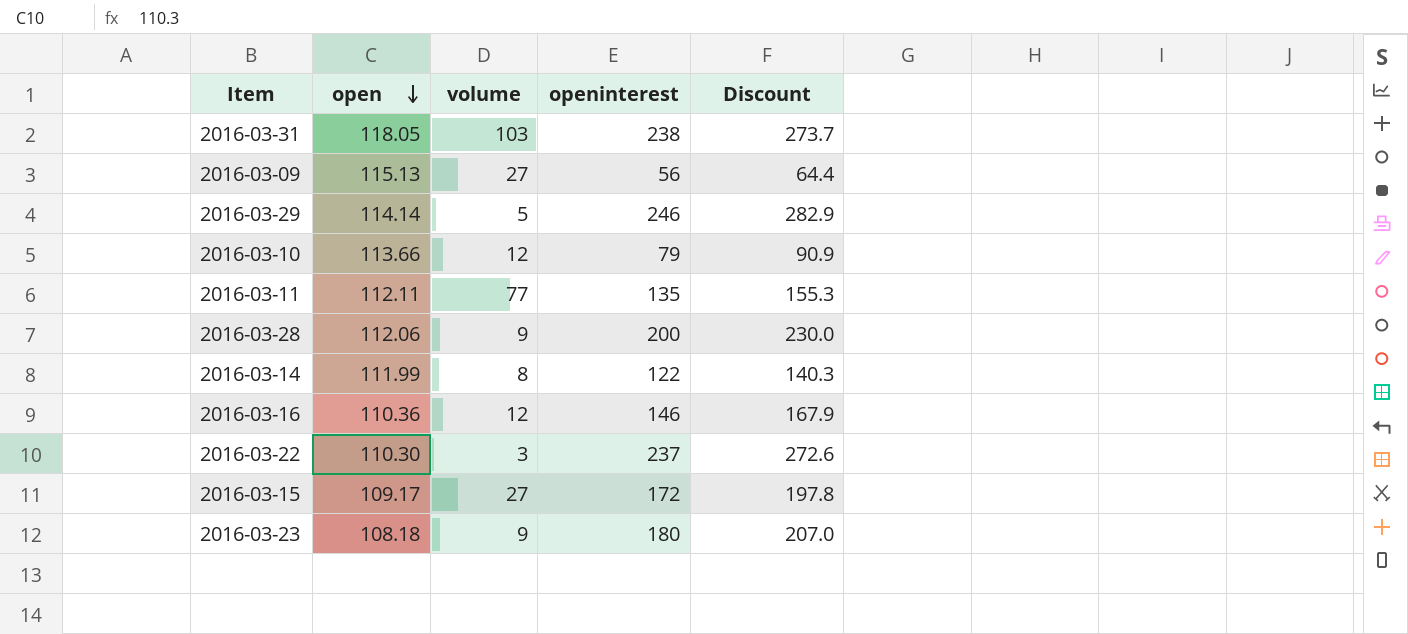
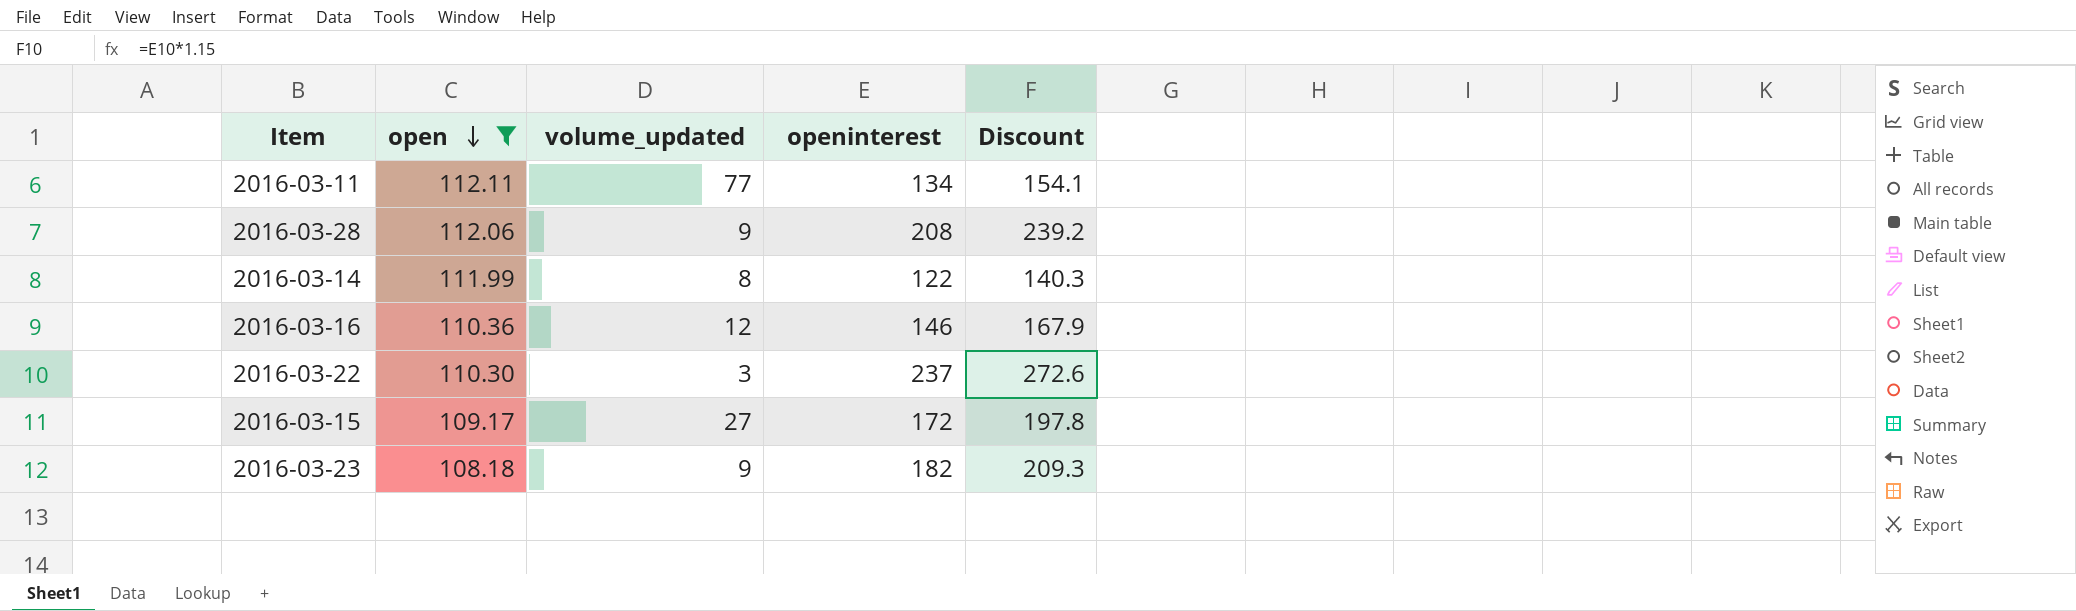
filter: none -> open <= 112.11
column name: volume -> volume_updated
2016-03-11 | openinterest: 135 -> 134
2016-03-11 | Discount: 155.3 -> 154.1
2016-03-28 | openinterest: 200 -> 208
2016-03-28 | Discount: 230.0 -> 239.2
2016-03-23 | openinterest: 180 -> 182
2016-03-23 | Discount: 207.0 -> 209.3

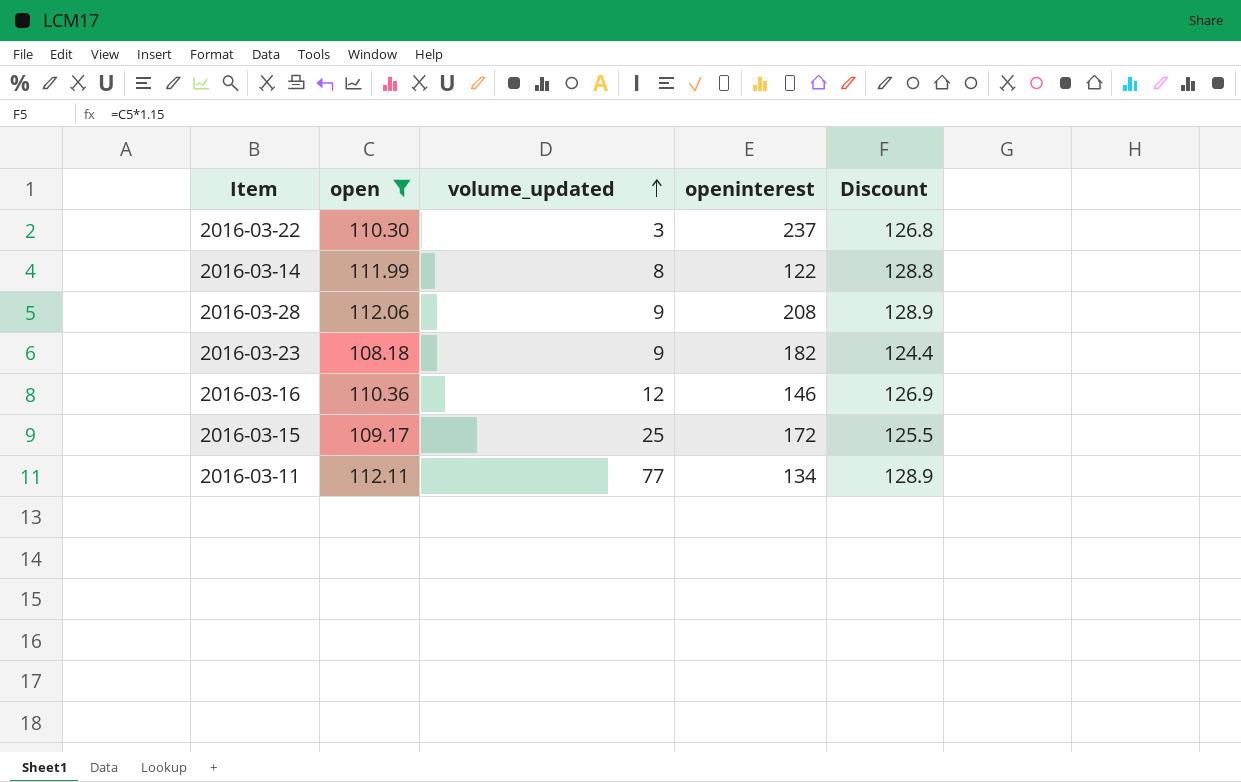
row order: open descending -> volume_updated ascending
column Discount | formula: [openinterest] * 1.15 -> [open] * 1.15
2016-03-15 | volume_updated: 27 -> 25

